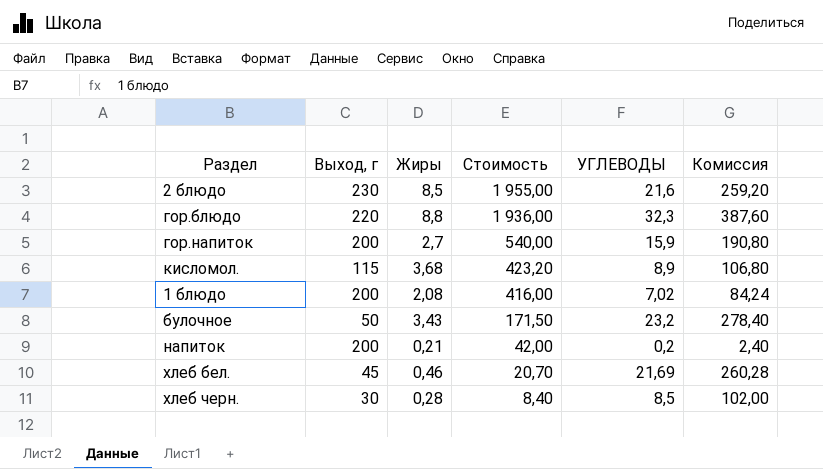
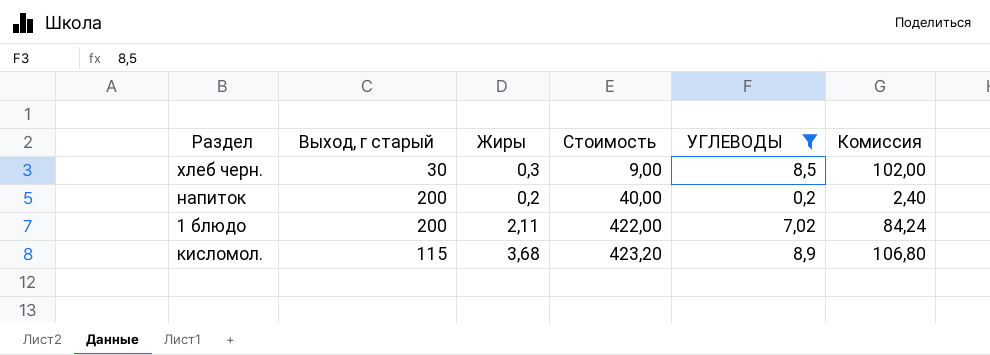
filter: none -> УГЛЕВОДЫ <= 8,9
row order: Стоимость descending -> Стоимость ascending
column name: Выход, г -> Выход, г старый
хлеб черн. | Жиры: 0,28 -> 0,3
хлеб черн. | Стоимость: 8,40 -> 9,00
напиток | Жиры: 0,21 -> 0,2
напиток | Стоимость: 42,00 -> 40,00
1 блюдо | Жиры: 2,08 -> 2,11
1 блюдо | Стоимость: 416,00 -> 422,00

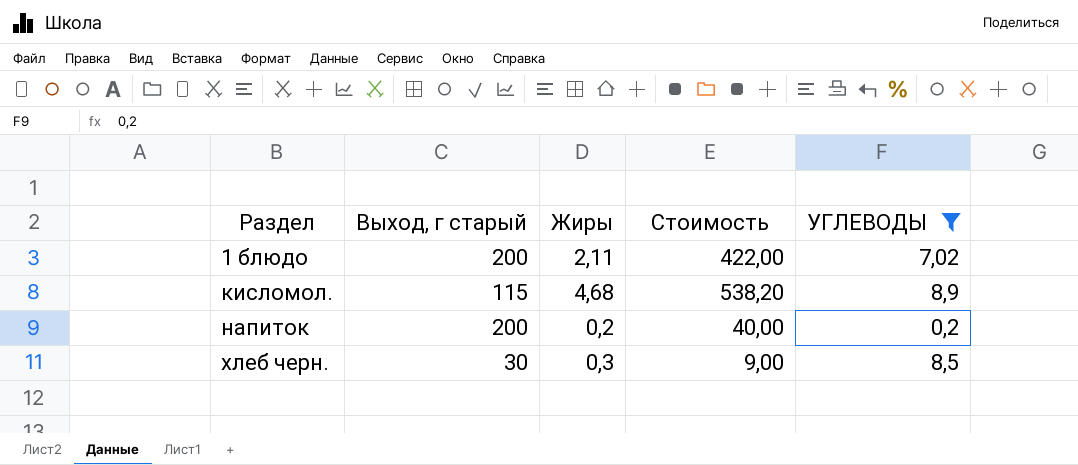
row order: Стоимость ascending -> Раздел ascending
column Комиссия | formula: [УГЛЕВОДЫ] * 12 -> none
кисломол. | Жиры: 3,68 -> 4,68
кисломол. | Стоимость: 423,20 -> 538,20

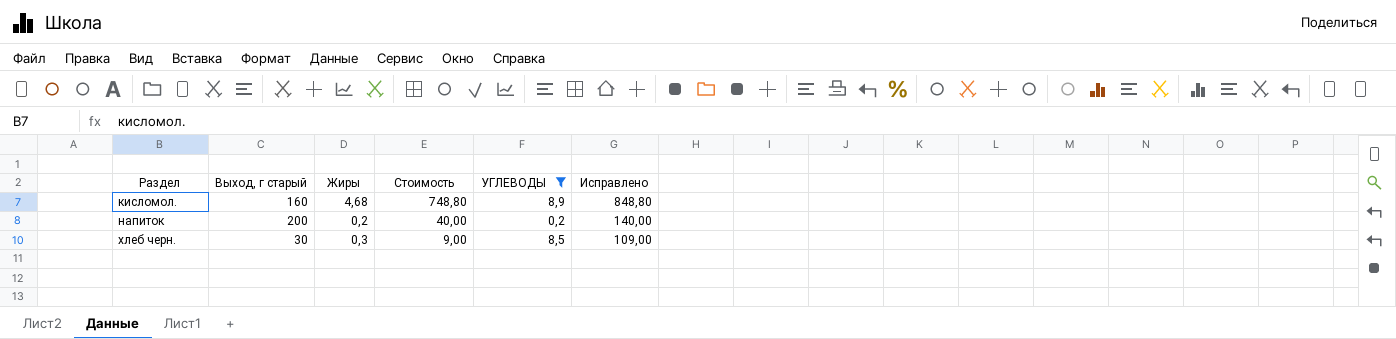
column Исправлено | formula: none -> [Стоимость] + 100
row 1 блюдо: 200 | 2,11 | 422,00 | 7,02 -> none
кисломол. | Выход, г старый: 115 -> 160
кисломол. | Стоимость: 538,20 -> 748,80

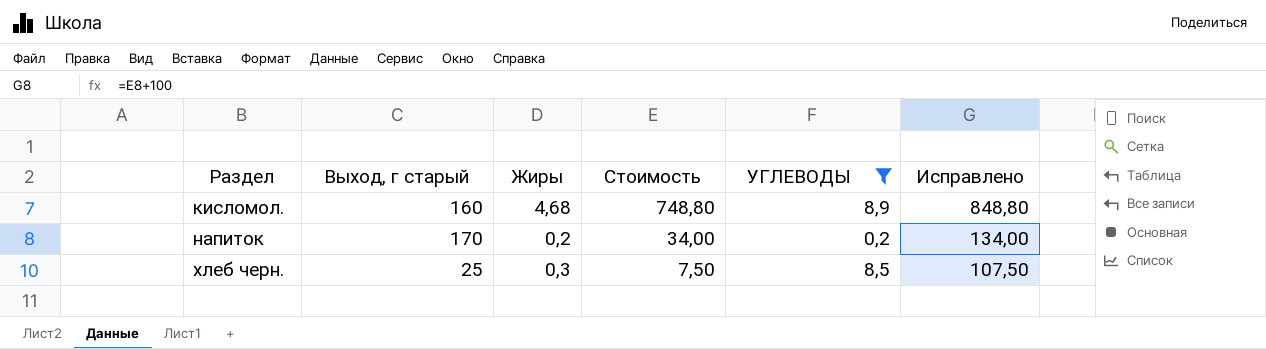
напиток | Выход, г старый: 200 -> 170
напиток | Стоимость: 40,00 -> 34,00
напиток | Исправлено: 140,00 -> 134,00
хлеб черн. | Выход, г старый: 30 -> 25
хлеб черн. | Стоимость: 9,00 -> 7,50
хлеб черн. | Исправлено: 109,00 -> 107,50

